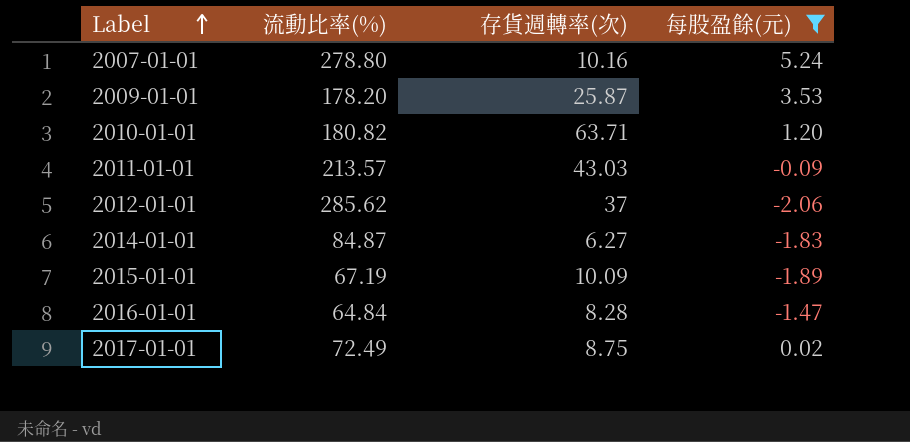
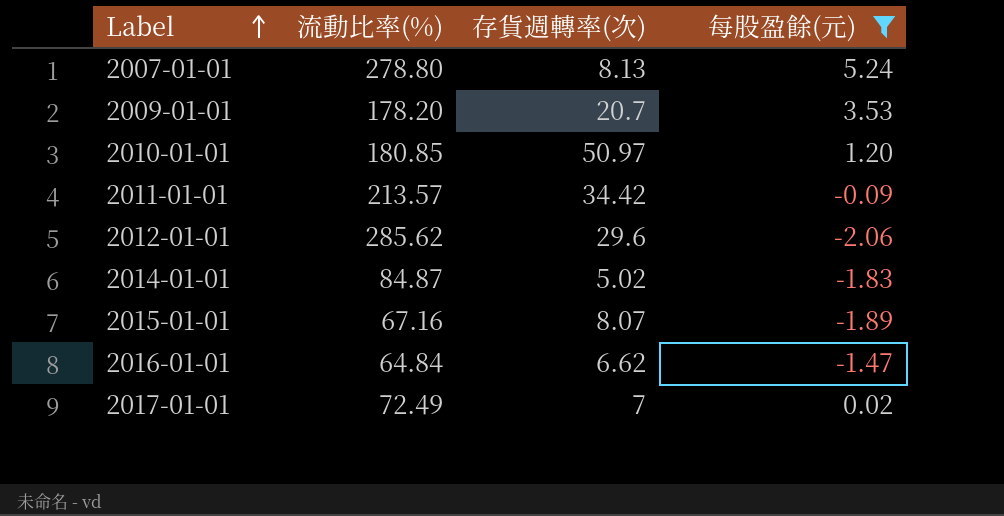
2007-01-01 | 存貨週轉率(次): 10.16 -> 8.13
2009-01-01 | 存貨週轉率(次): 25.87 -> 20.7
2010-01-01 | 流動比率(%): 180.82 -> 180.85
2010-01-01 | 存貨週轉率(次): 63.71 -> 50.97
2011-01-01 | 存貨週轉率(次): 43.03 -> 34.42
2012-01-01 | 存貨週轉率(次): 37 -> 29.6
2014-01-01 | 存貨週轉率(次): 6.27 -> 5.02
2015-01-01 | 流動比率(%): 67.19 -> 67.16
2015-01-01 | 存貨週轉率(次): 10.09 -> 8.07
2016-01-01 | 存貨週轉率(次): 8.28 -> 6.62
2017-01-01 | 存貨週轉率(次): 8.75 -> 7

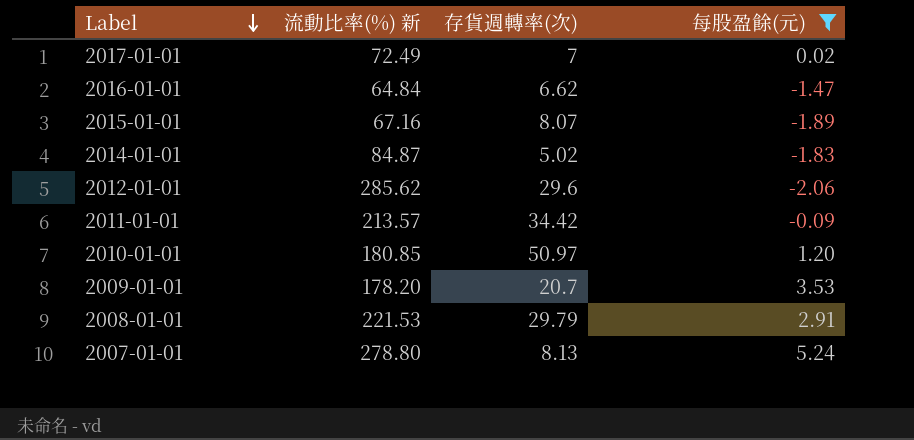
row order: Label ascending -> Label descending
column name: 流動比率(%) -> 流動比率(%) 新
row 2008-01-01: none -> 221.53 | 29.79 | 2.91

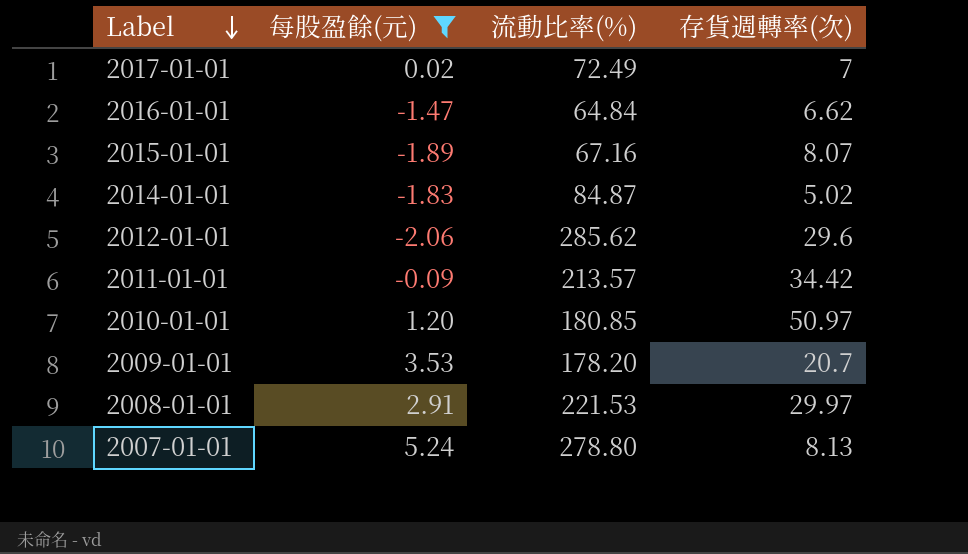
column 每股盈餘(元) | position: 4 -> 2
column name: 流動比率(%) 新 -> 流動比率(%)
2008-01-01 | 存貨週轉率(次): 29.79 -> 29.97

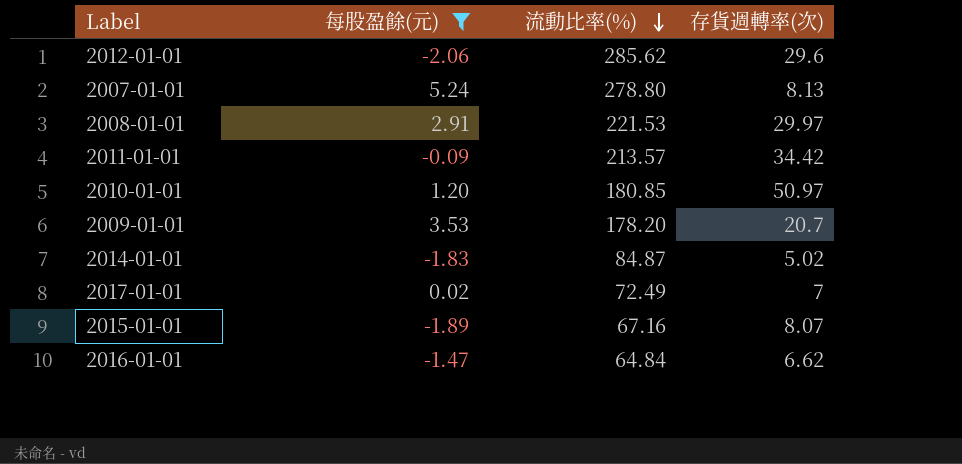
row order: Label descending -> 流動比率(%) descending

